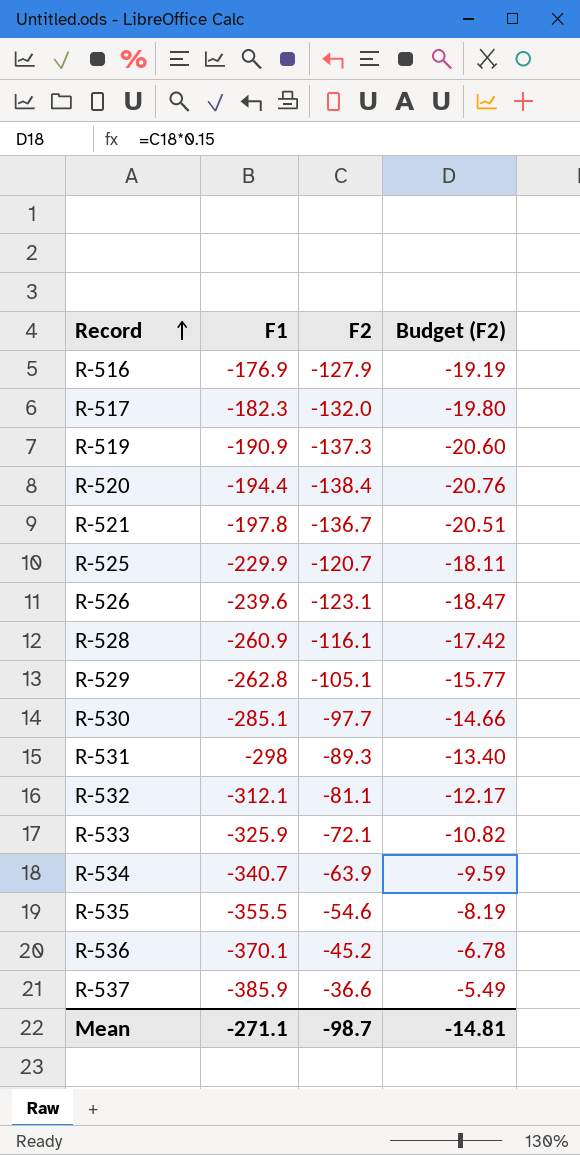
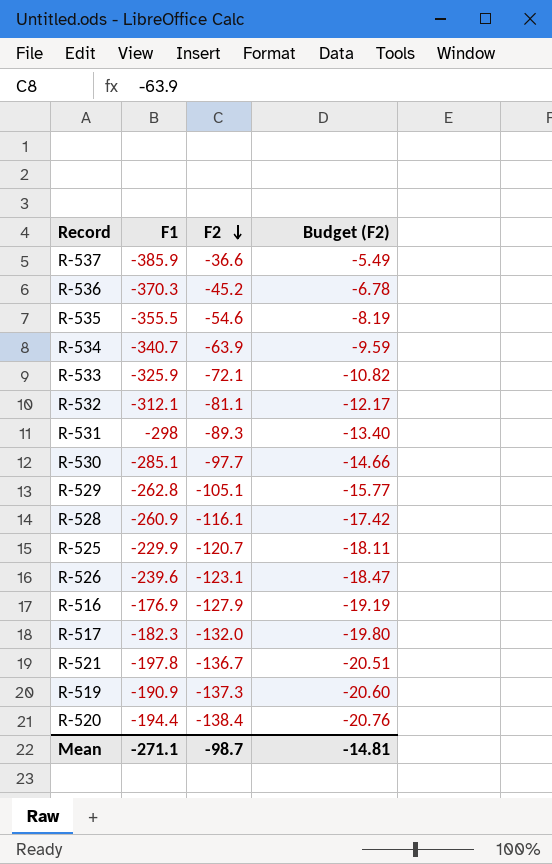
row order: Record ascending -> F2 descending
R-536 | F1: -370.1 -> -370.3

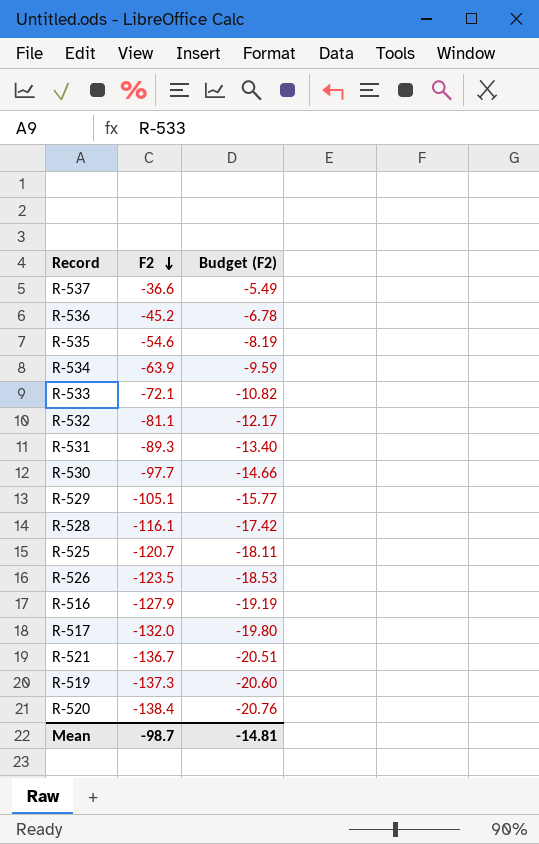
column F1 | position: 2 -> none
R-526 | F2: -123.1 -> -123.5
R-526 | Budget (F2): -18.47 -> -18.53

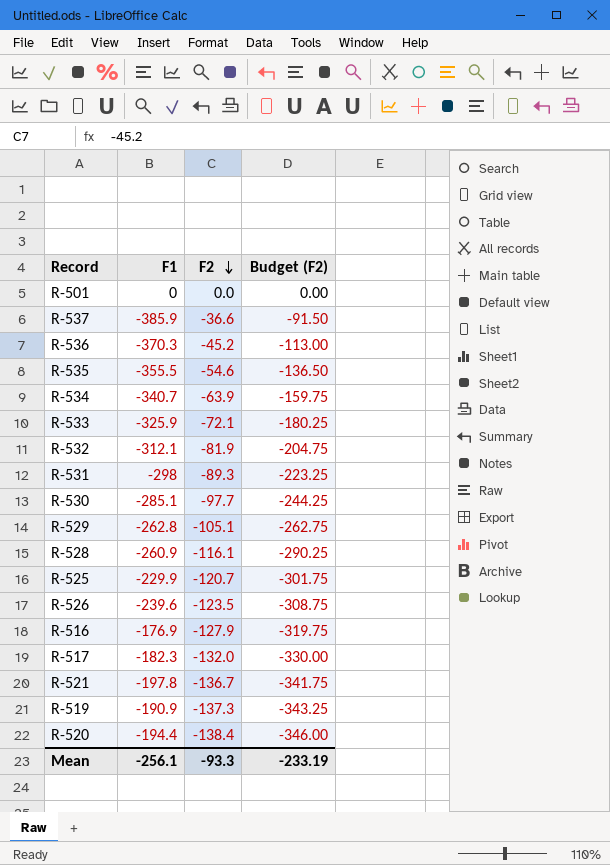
column F1 | position: none -> 2
column Budget (F2) | formula: [F2] * 0.15 -> [F2] * 2.5
row R-501: none -> 0 | 0.0 | 0.00
R-532 | F2: -81.1 -> -81.9
Mean | F2: -98.7 -> -93.3
Mean | Budget (F2): -14.81 -> -233.19

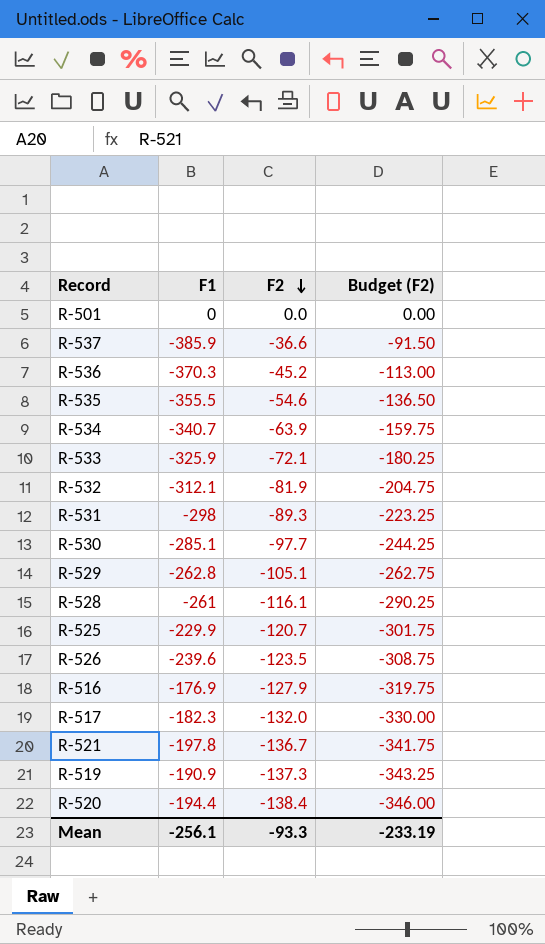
R-528 | F1: -260.9 -> -261

